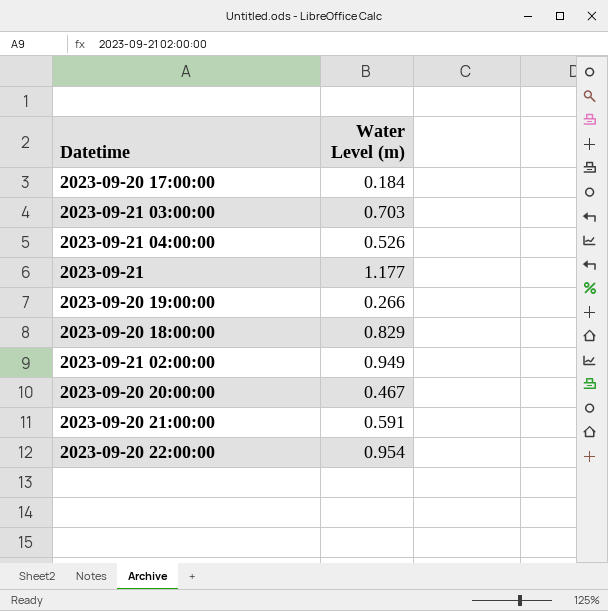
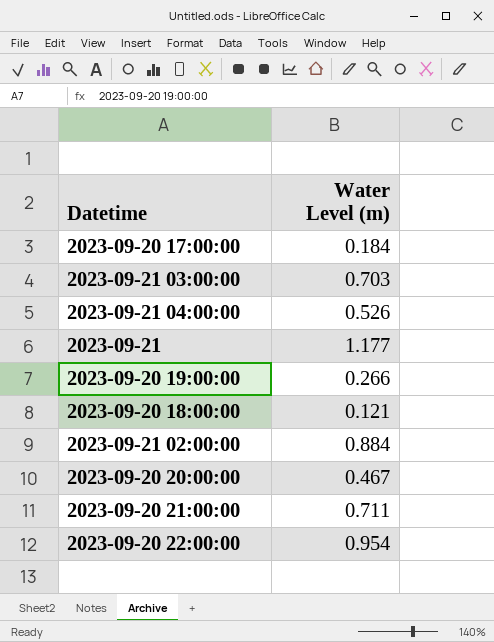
2023-09-20 18:00:00 | Water Level (m): 0.829 -> 0.121
2023-09-21 02:00:00 | Water Level (m): 0.949 -> 0.884
2023-09-20 21:00:00 | Water Level (m): 0.591 -> 0.711

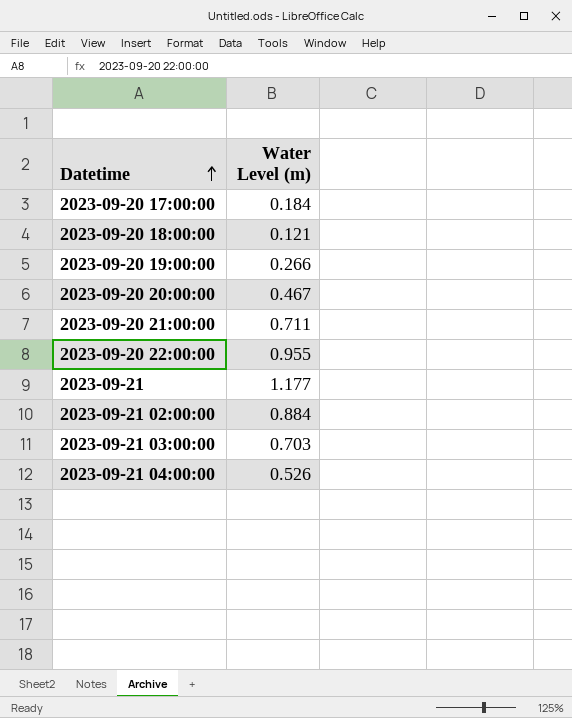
row order: none -> Datetime ascending
2023-09-20 22:00:00 | Water Level (m): 0.954 -> 0.955

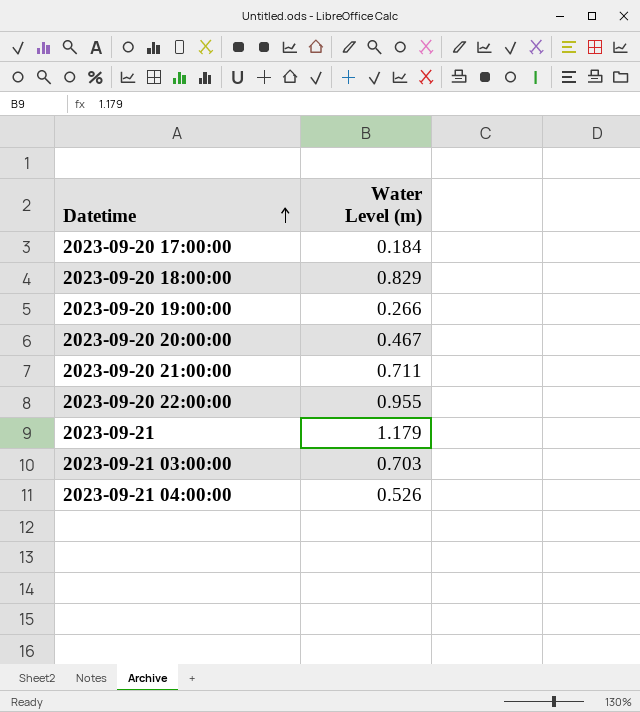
row 2023-09-21 02:00:00: 0.884 -> none
2023-09-20 18:00:00 | Water Level (m): 0.121 -> 0.829
2023-09-21 | Water Level (m): 1.177 -> 1.179

